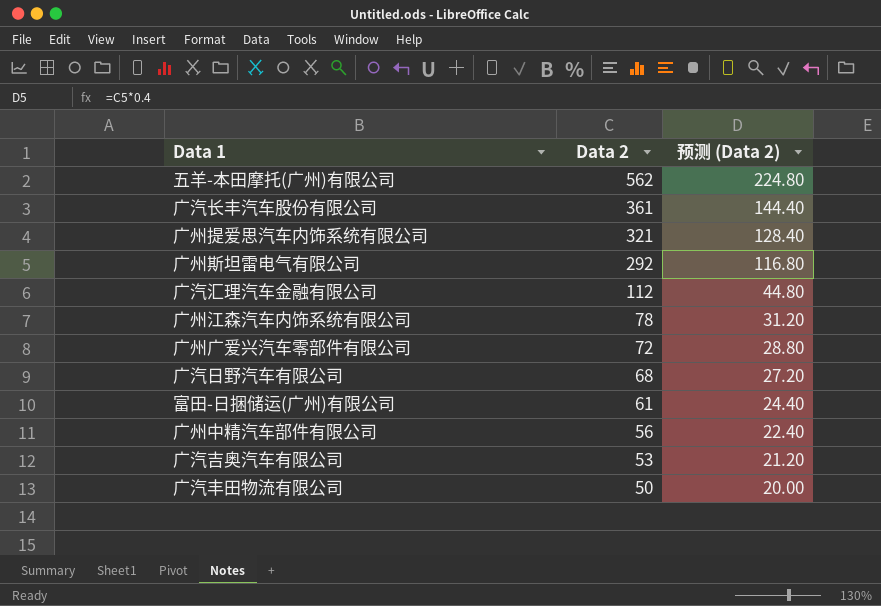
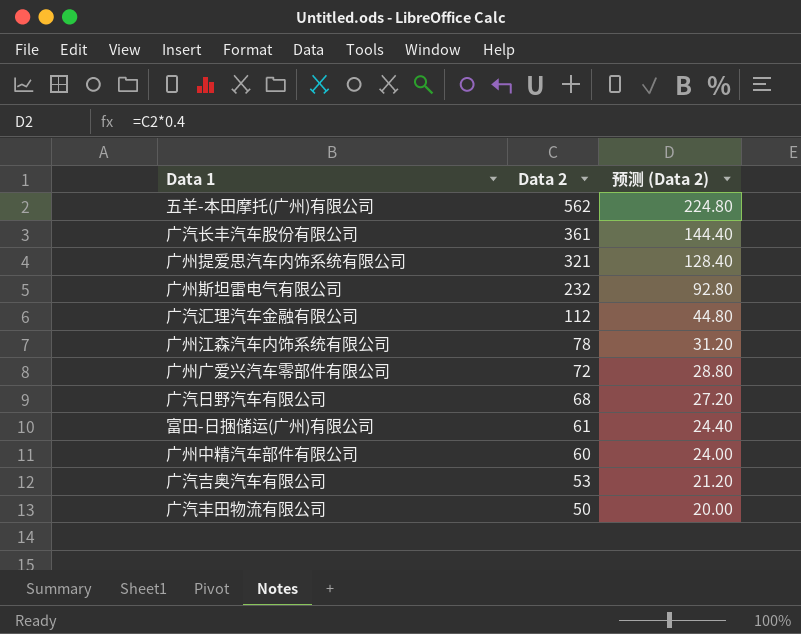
广州斯坦雷电气有限公司 | Data 2: 292 -> 232
广州斯坦雷电气有限公司 | 预测 (Data 2): 116.80 -> 92.80
广州中精汽车部件有限公司 | Data 2: 56 -> 60
广州中精汽车部件有限公司 | 预测 (Data 2): 22.40 -> 24.00

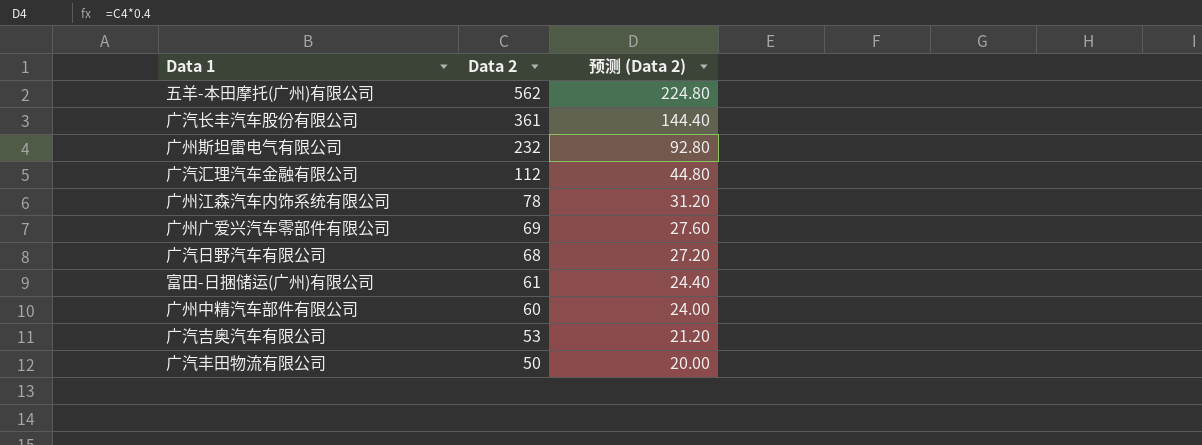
row 广州提爱思汽车内饰系统有限公司: 321 | 128.40 -> none
广州广爱兴汽车零部件有限公司 | Data 2: 72 -> 69
广州广爱兴汽车零部件有限公司 | 预测 (Data 2): 28.80 -> 27.60

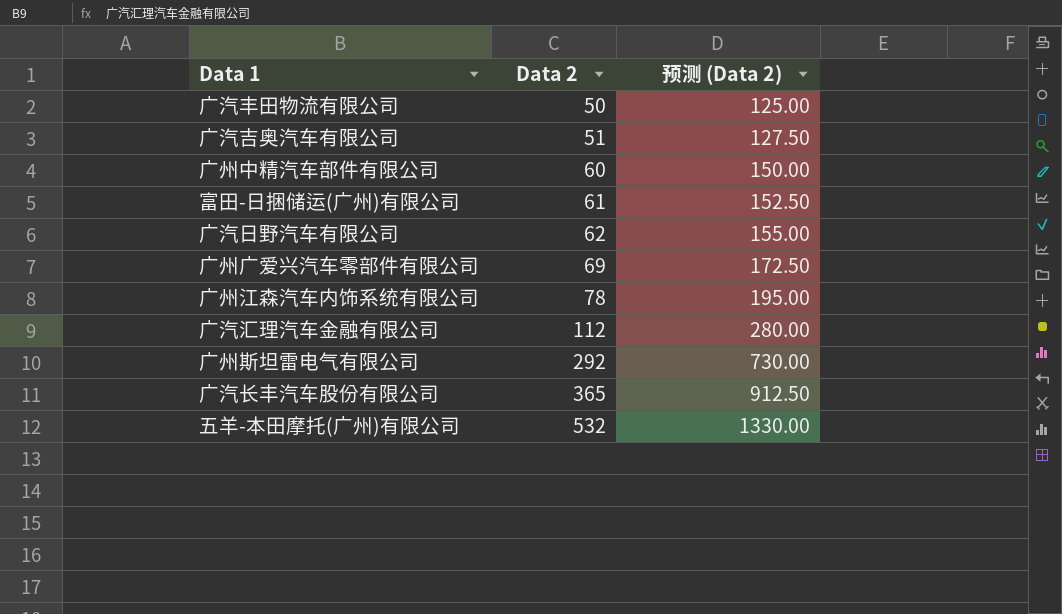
row order: Data 2 descending -> Data 2 ascending
column 预测 (Data 2) | formula: [Data 2] * 0.4 -> [Data 2] * 2.5
广汽吉奥汽车有限公司 | Data 2: 53 -> 51
广汽日野汽车有限公司 | Data 2: 68 -> 62
广州斯坦雷电气有限公司 | Data 2: 232 -> 292
广汽长丰汽车股份有限公司 | Data 2: 361 -> 365
五羊-本田摩托(广州)有限公司 | Data 2: 562 -> 532

